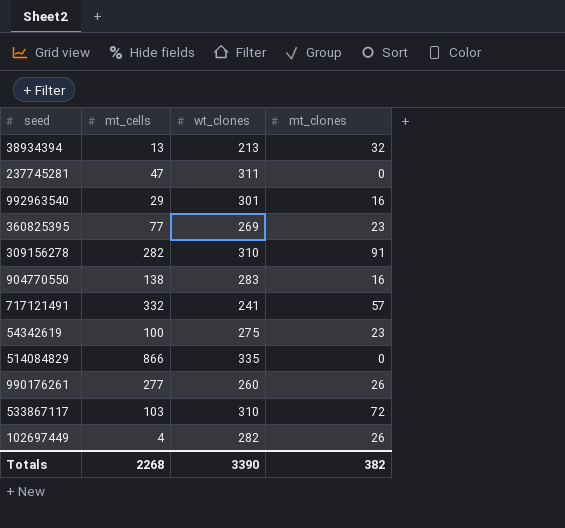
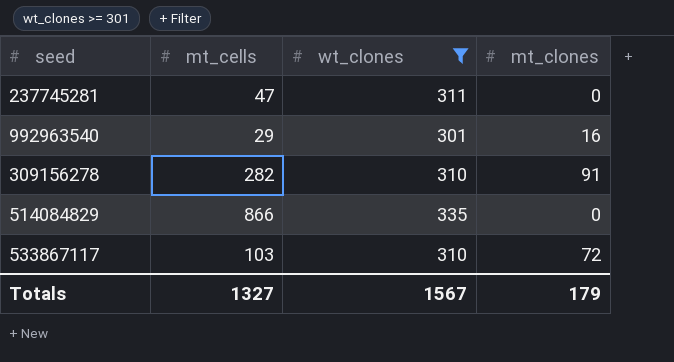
filter: none -> wt_clones >= 301
Totals | mt_cells: 2268 -> 1327
Totals | wt_clones: 3390 -> 1567
Totals | mt_clones: 382 -> 179

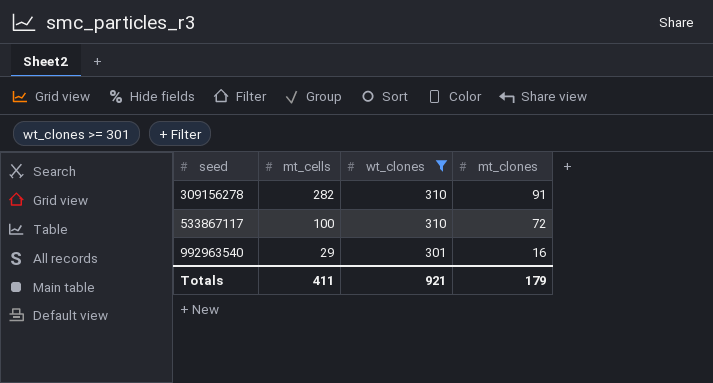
row order: none -> seed ascending
row 237745281: 47 | 311 | 0 -> none
row 514084829: 866 | 335 | 0 -> none
533867117 | mt_cells: 103 -> 100
Totals | mt_cells: 1327 -> 411
Totals | wt_clones: 1567 -> 921

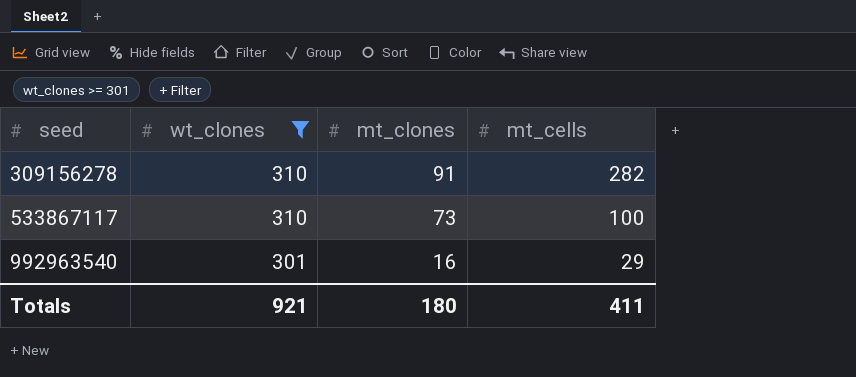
column mt_cells | position: 2 -> 4
533867117 | mt_clones: 72 -> 73
Totals | mt_clones: 179 -> 180

